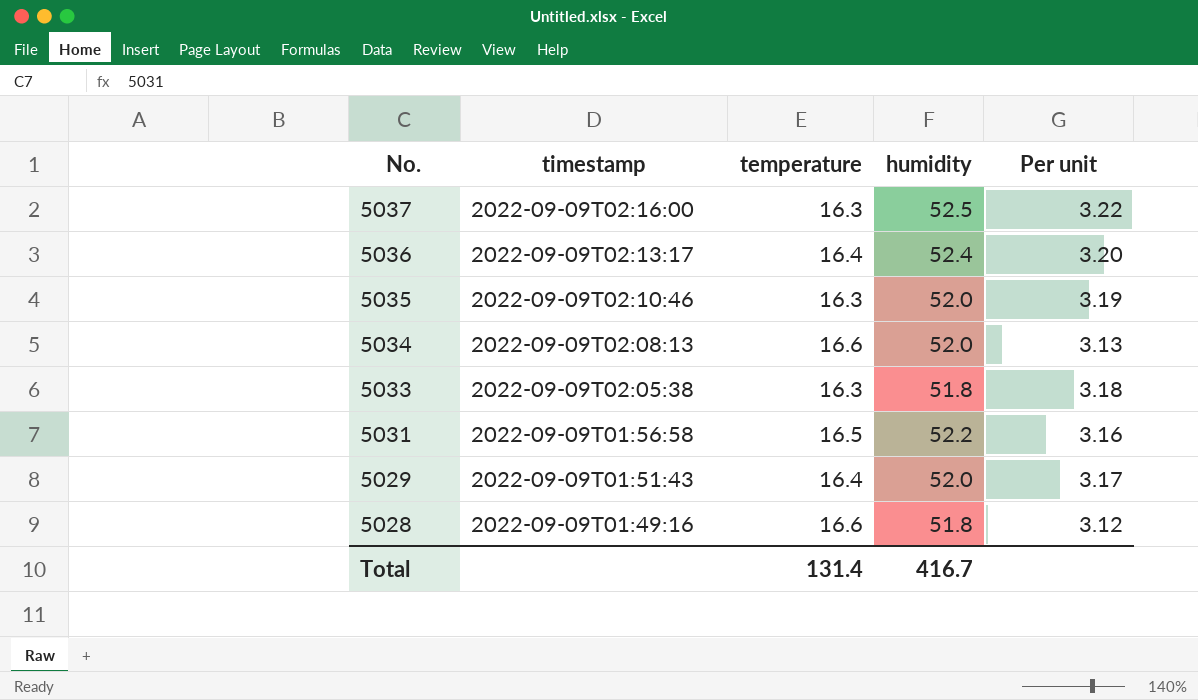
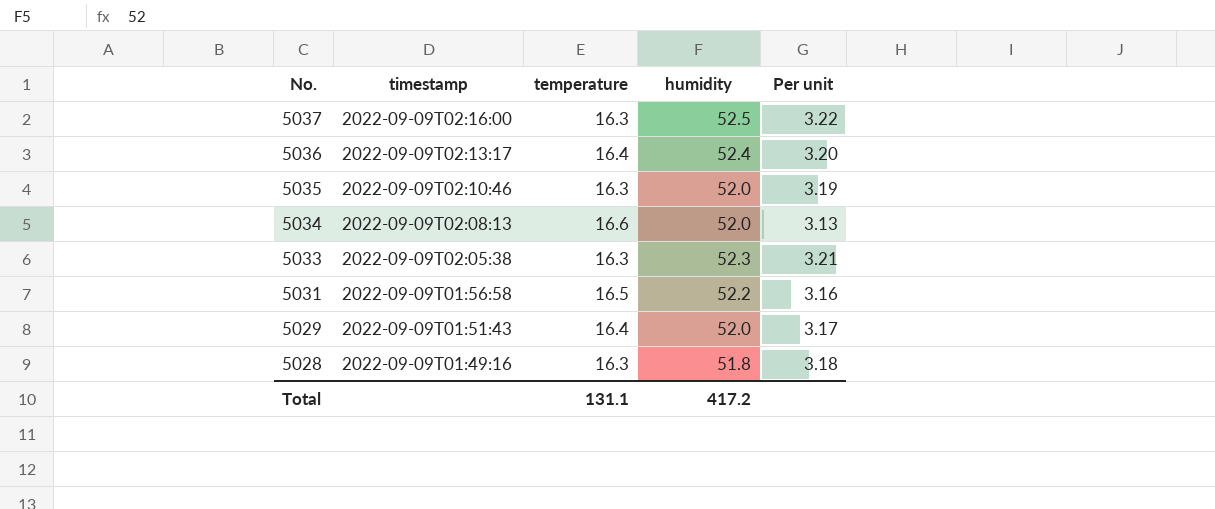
5033 | humidity: 51.8 -> 52.3
5033 | Per unit: 3.18 -> 3.21
5028 | temperature: 16.6 -> 16.3
5028 | Per unit: 3.12 -> 3.18
Total | temperature: 131.4 -> 131.1
Total | humidity: 416.7 -> 417.2

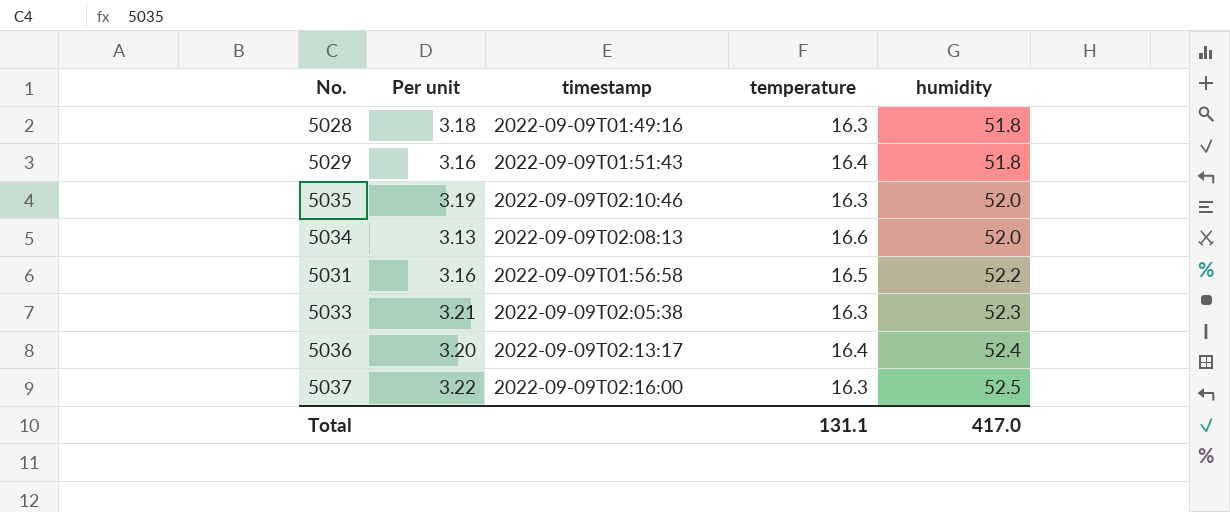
row order: No. descending -> humidity ascending
column Per unit | position: 5 -> 2
5029 | Per unit: 3.17 -> 3.16
5029 | humidity: 52.0 -> 51.8
Total | humidity: 417.2 -> 417.0

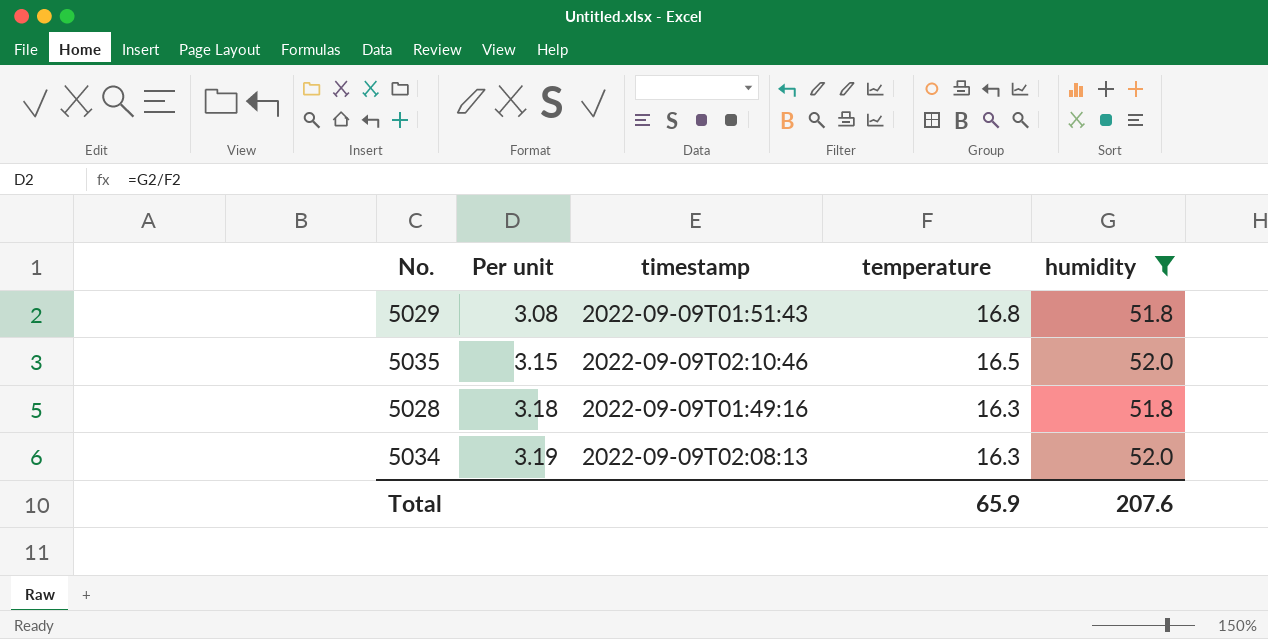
filter: none -> humidity <= 52.0
row order: humidity ascending -> Per unit ascending
5029 | Per unit: 3.16 -> 3.08
5029 | temperature: 16.4 -> 16.8
5035 | Per unit: 3.19 -> 3.15
5035 | temperature: 16.3 -> 16.5
5034 | Per unit: 3.13 -> 3.19
5034 | temperature: 16.6 -> 16.3
Total | temperature: 131.1 -> 65.9
Total | humidity: 417.0 -> 207.6

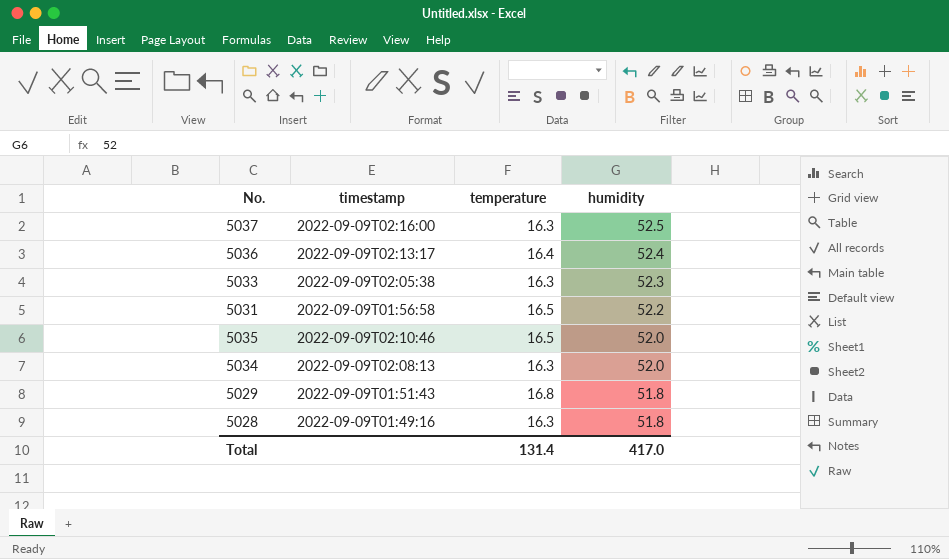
filter: humidity <= 52.0 -> none
row order: Per unit ascending -> humidity descending
column Per unit | formula: [humidity] / [temperature] -> none
Total | temperature: 65.9 -> 131.4
Total | humidity: 207.6 -> 417.0

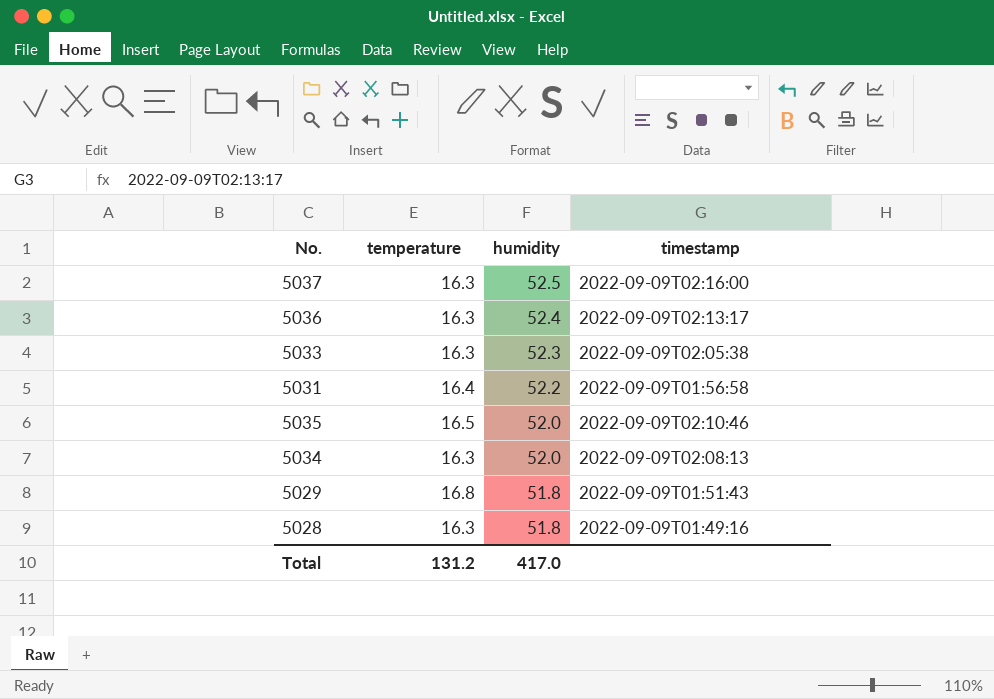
column timestamp | position: 2 -> 4
5036 | temperature: 16.4 -> 16.3
5031 | temperature: 16.5 -> 16.4
Total | temperature: 131.4 -> 131.2

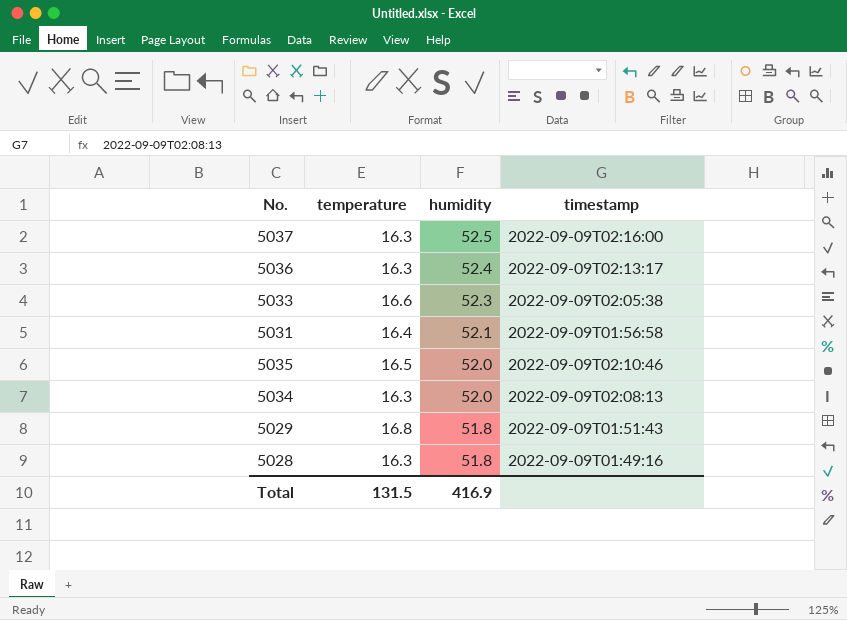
5033 | temperature: 16.3 -> 16.6
5031 | humidity: 52.2 -> 52.1
Total | temperature: 131.2 -> 131.5
Total | humidity: 417.0 -> 416.9

